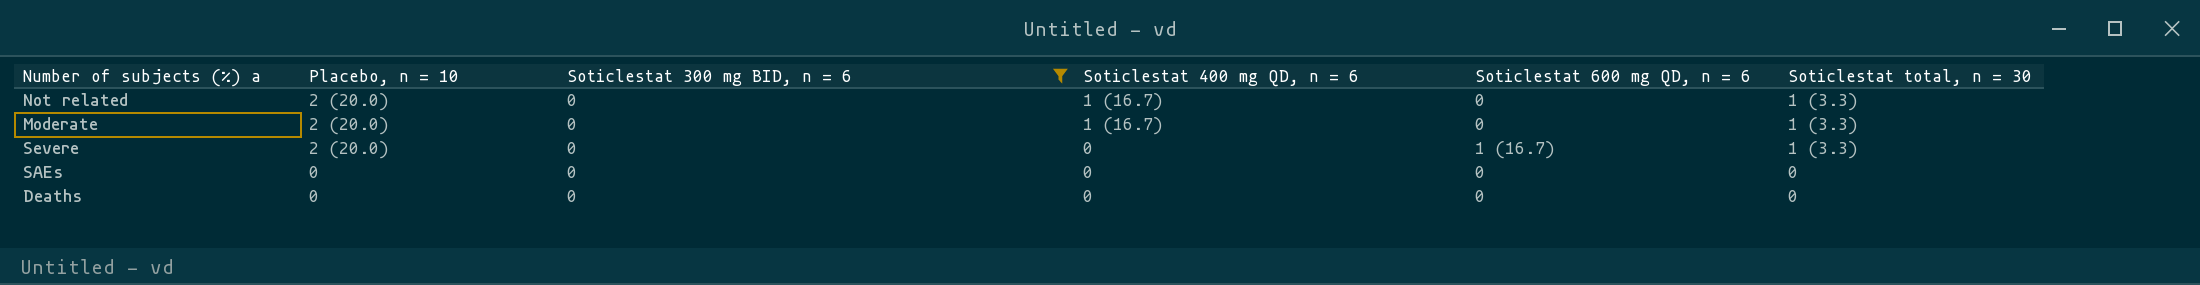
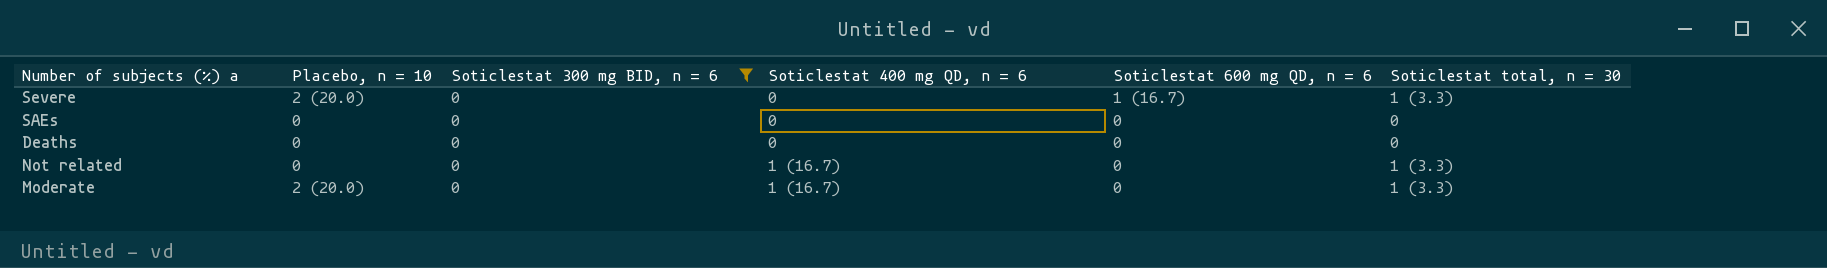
row order: Placebo, n = 10 descending -> Soticlestat 400 mg QD, n = 6 ascending
Not related | Placebo, n = 10: 2 (20.0) -> 0

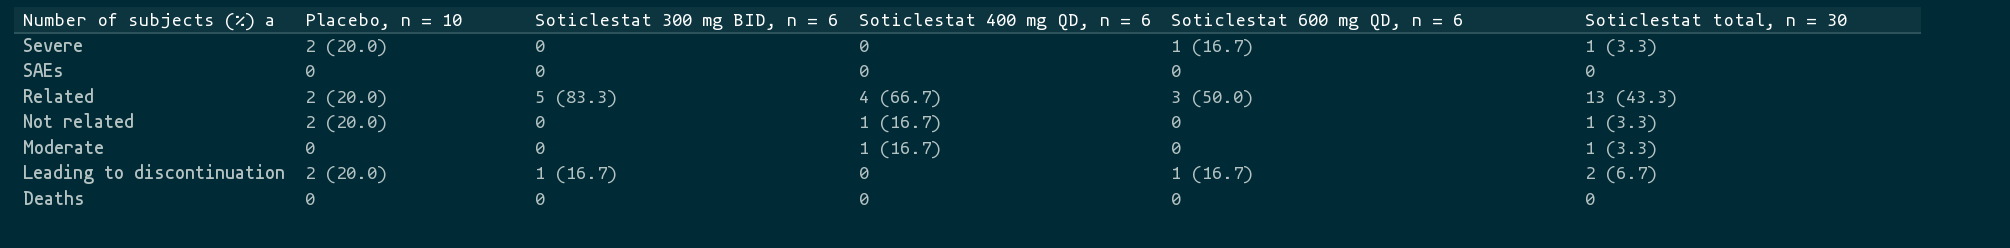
filter: Soticlestat 300 mg BID, n = 6 = 0 -> none
row order: Soticlestat 400 mg QD, n = 6 ascending -> Number of subjects (%) a descending
Not related | Placebo, n = 10: 0 -> 2 (20.0)
Moderate | Placebo, n = 10: 2 (20.0) -> 0

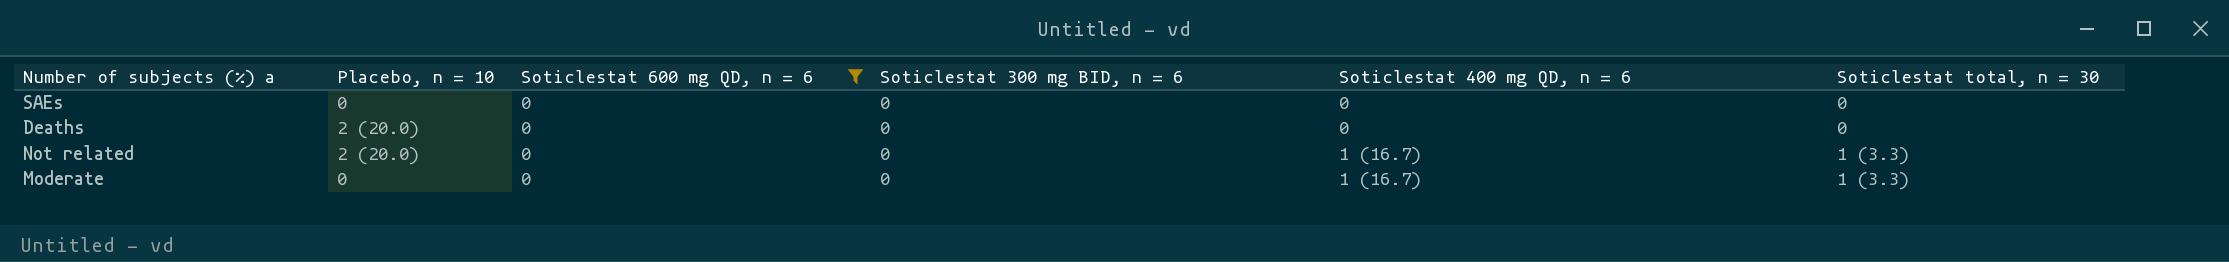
filter: none -> Soticlestat 600 mg QD, n = 6 = 0
row order: Number of subjects (%) a descending -> Soticlestat 400 mg QD, n = 6 ascending
column Soticlestat 600 mg QD, n = 6 | position: 5 -> 3
Deaths | Placebo, n = 10: 0 -> 2 (20.0)

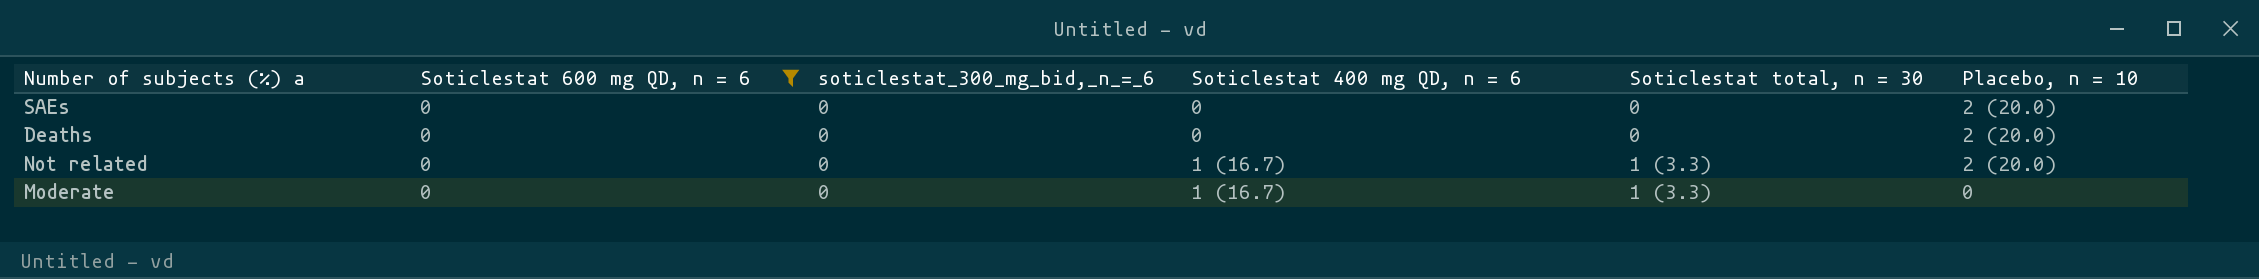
column name: Soticlestat 300 mg BID, n = 6 -> soticlestat_300_mg_bid,_n_=_6
column Placebo, n = 10 | position: 2 -> 6
SAEs | Placebo, n = 10: 0 -> 2 (20.0)

